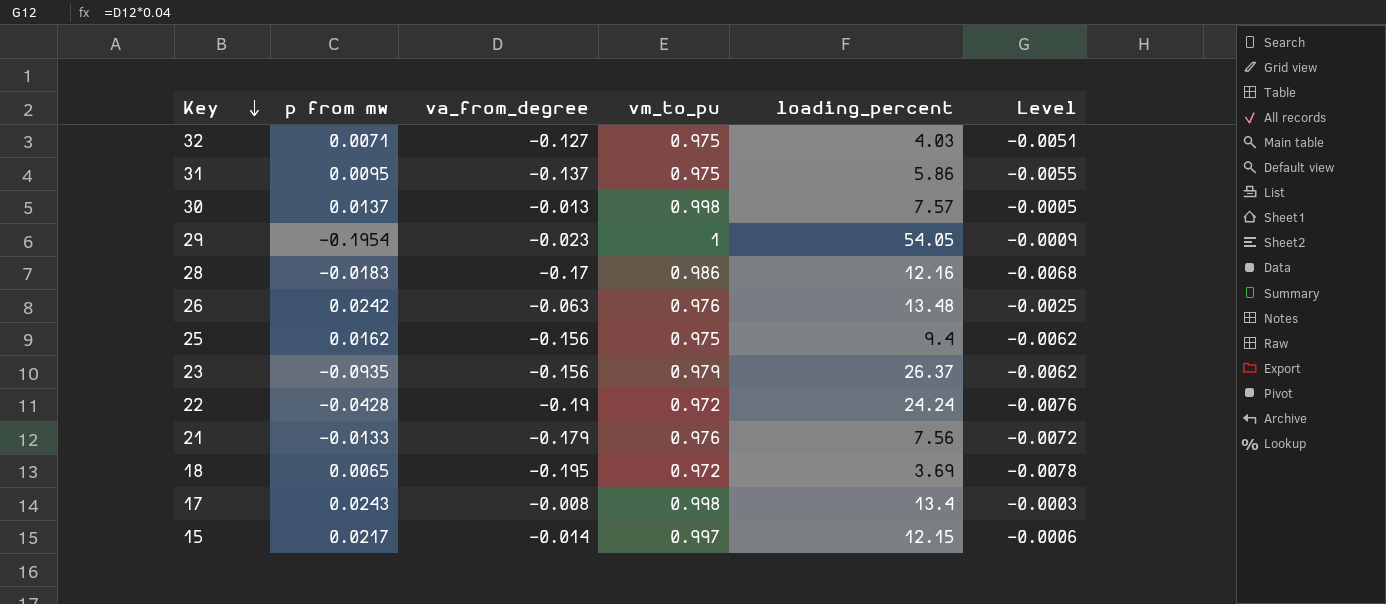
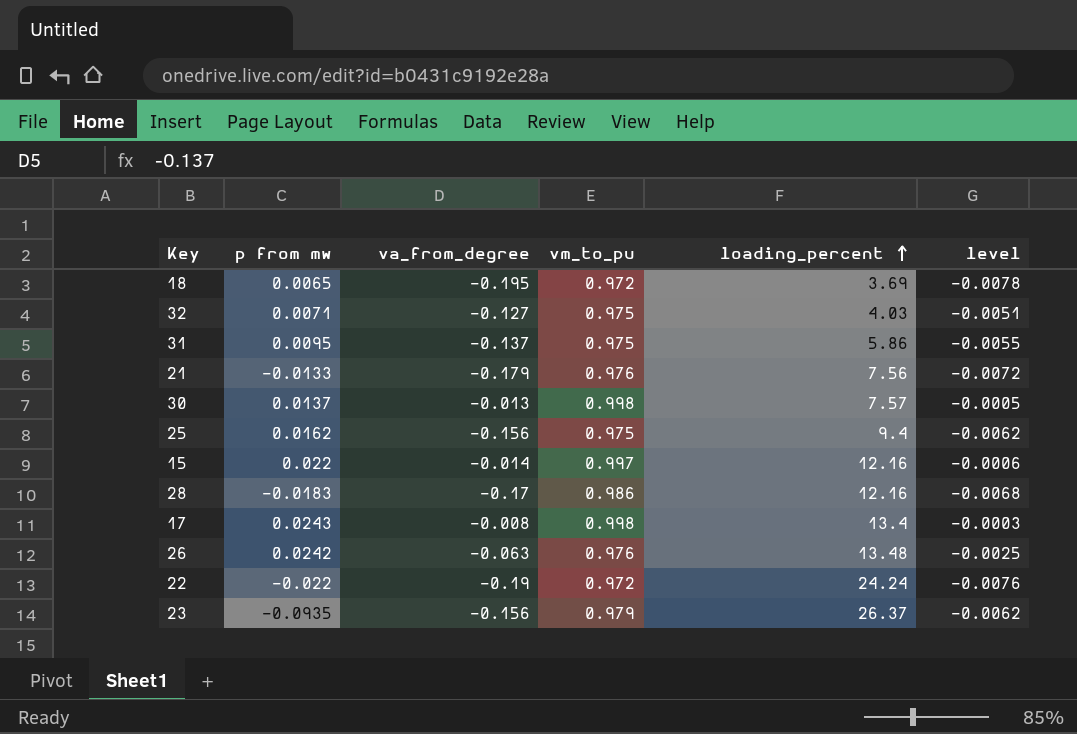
row order: Key descending -> loading_percent ascending
column name: Level -> level
row 29: -0.1954 | -0.023 | 1 | 54.05 | -0.0009 -> none
15 | p from mw: 0.0217 -> 0.022
15 | loading_percent: 12.15 -> 12.16
22 | p from mw: -0.0428 -> -0.022

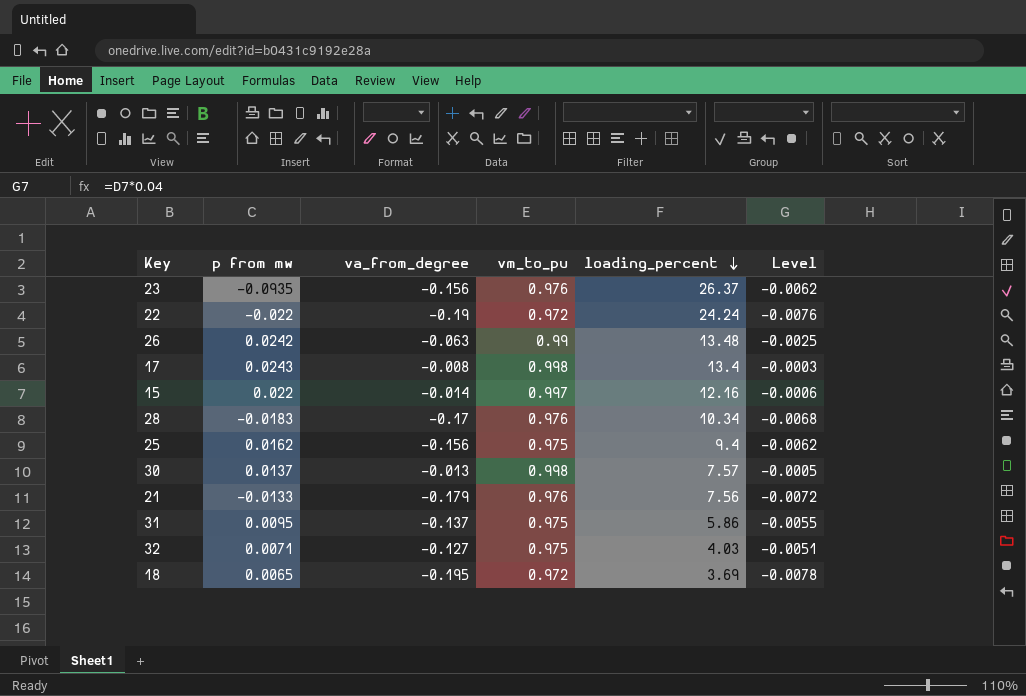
row order: loading_percent ascending -> loading_percent descending
column name: level -> Level
23 | vm_to_pu: 0.979 -> 0.976
26 | vm_to_pu: 0.976 -> 0.99
28 | vm_to_pu: 0.986 -> 0.976
28 | loading_percent: 12.16 -> 10.34

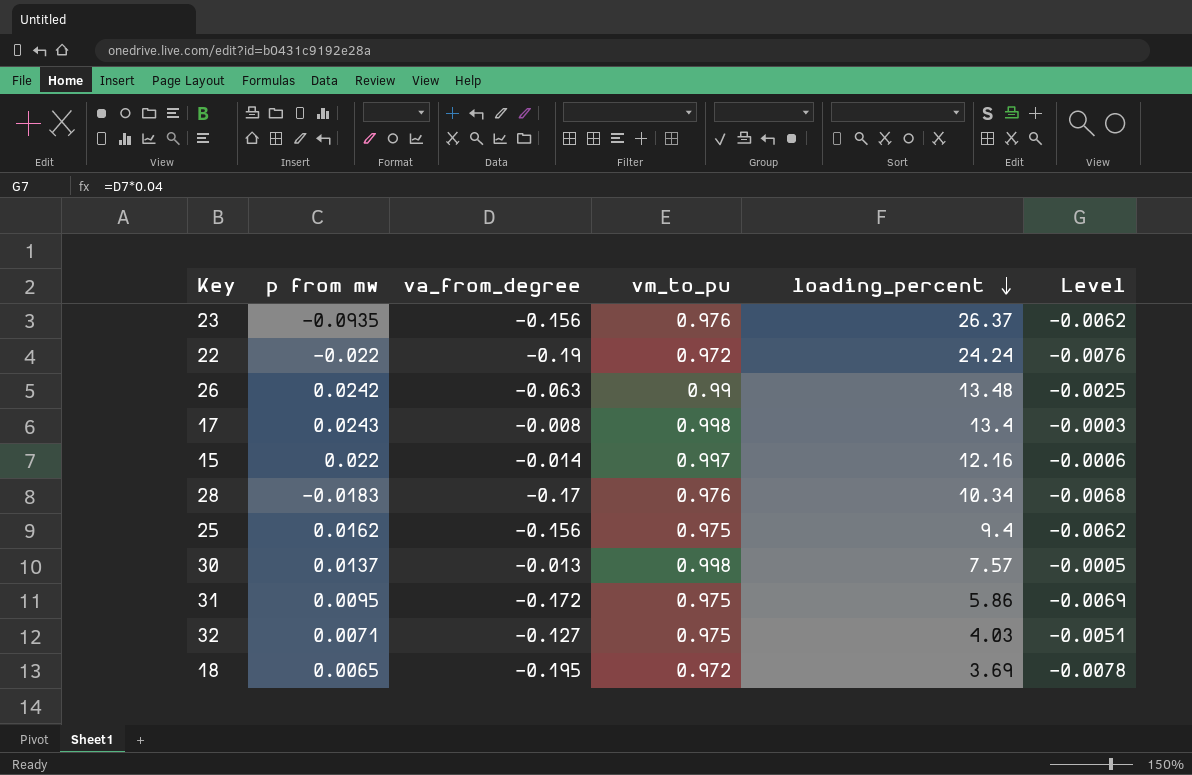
row 21: -0.0133 | -0.179 | 0.976 | 7.56 | -0.0072 -> none
31 | va_from_degree: -0.137 -> -0.172
31 | Level: -0.0055 -> -0.0069

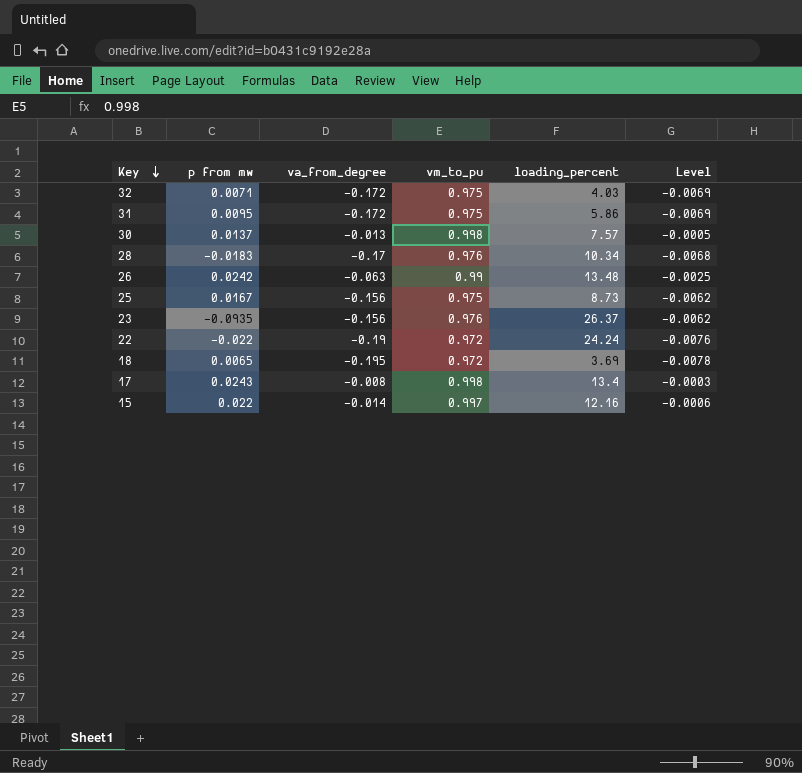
row order: loading_percent descending -> Key descending
32 | va_from_degree: -0.127 -> -0.172
32 | Level: -0.0051 -> -0.0069
25 | p from mw: 0.0162 -> 0.0167
25 | loading_percent: 9.4 -> 8.73

